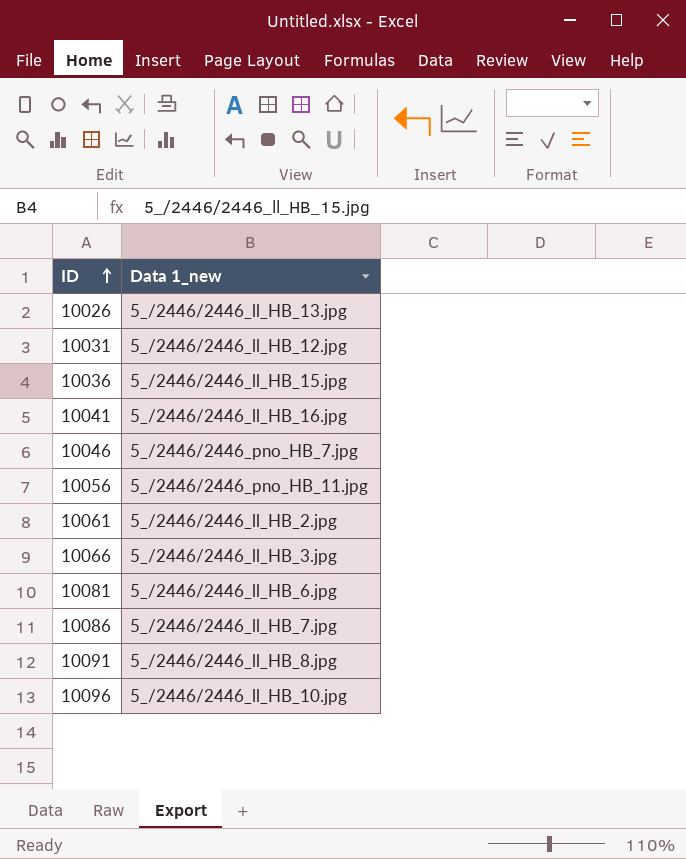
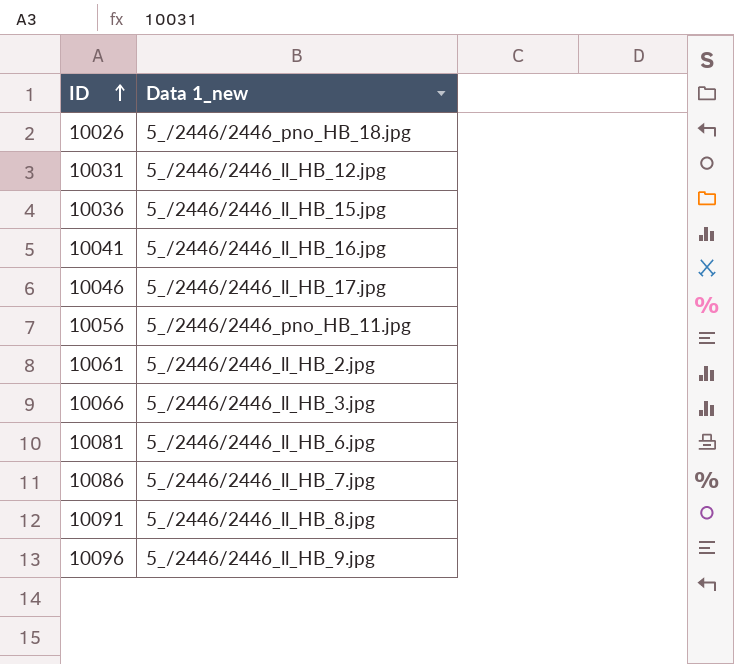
10026 | Data 1_new: 5_/2446/2446_ll_HB_13.jpg -> 5_/2446/2446_pno_HB_18.jpg
10046 | Data 1_new: 5_/2446/2446_pno_HB_7.jpg -> 5_/2446/2446_ll_HB_17.jpg
10096 | Data 1_new: 5_/2446/2446_ll_HB_10.jpg -> 5_/2446/2446_ll_HB_9.jpg

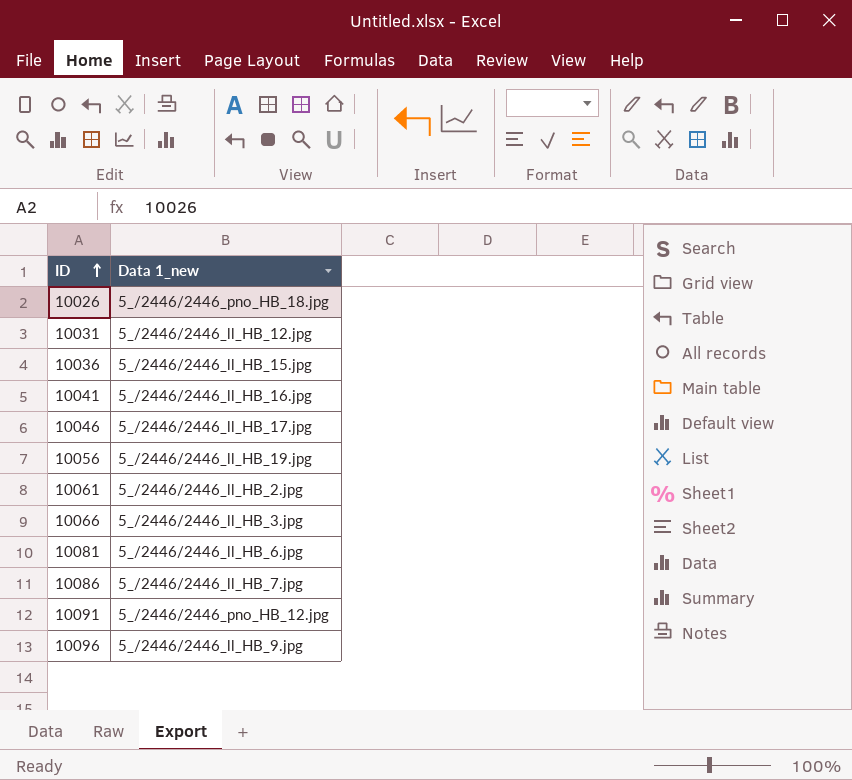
10056 | Data 1_new: 5_/2446/2446_pno_HB_11.jpg -> 5_/2446/2446_ll_HB_19.jpg
10091 | Data 1_new: 5_/2446/2446_ll_HB_8.jpg -> 5_/2446/2446_pno_HB_12.jpg

